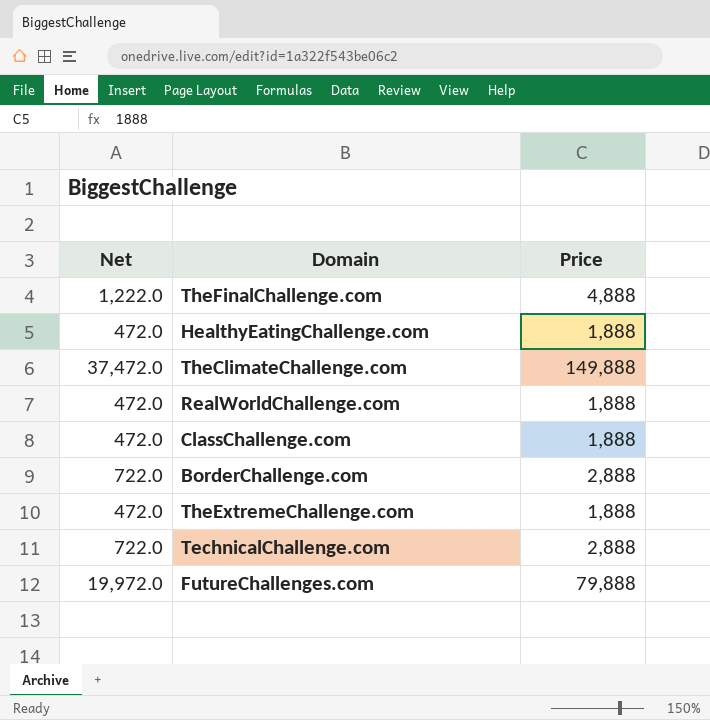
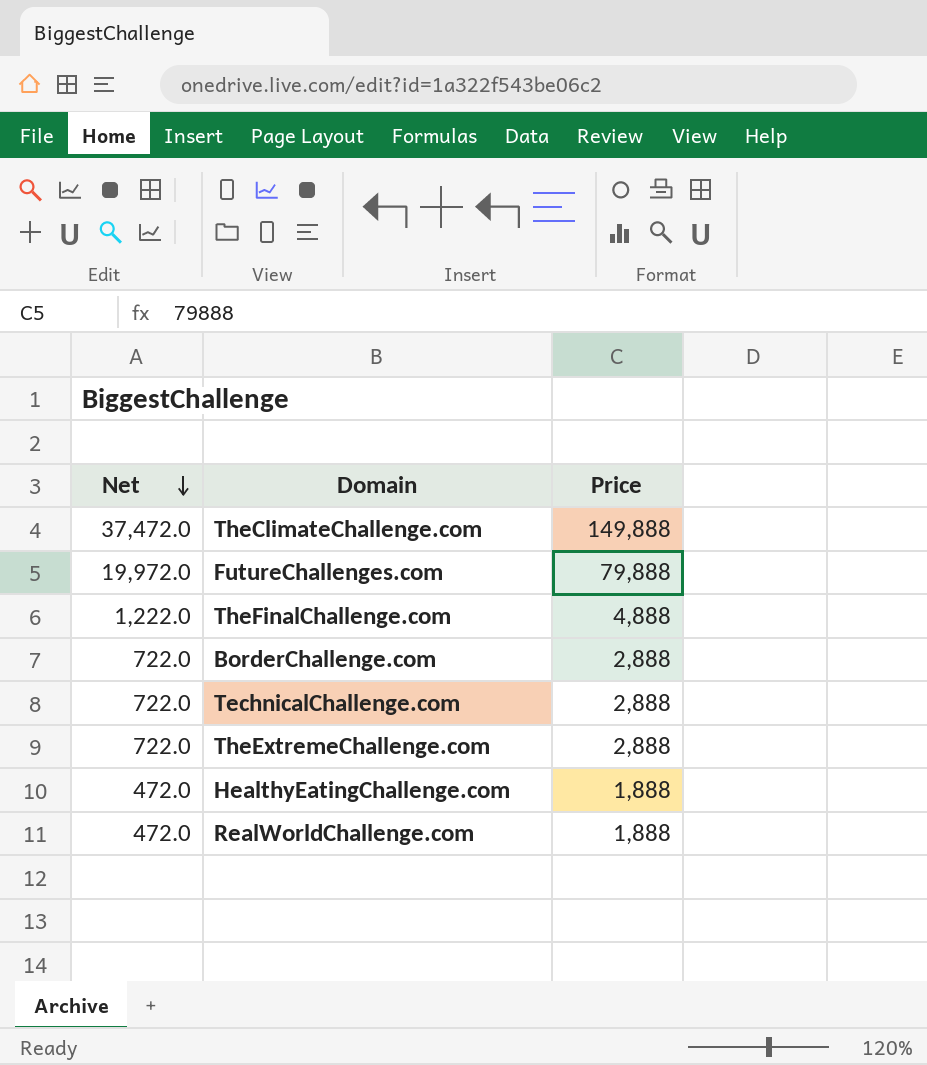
row order: none -> Net descending
row ClassChallenge.com: 472.0 | 1,888 -> none
TheExtremeChallenge.com | Net: 472.0 -> 722.0
TheExtremeChallenge.com | Price: 1,888 -> 2,888

